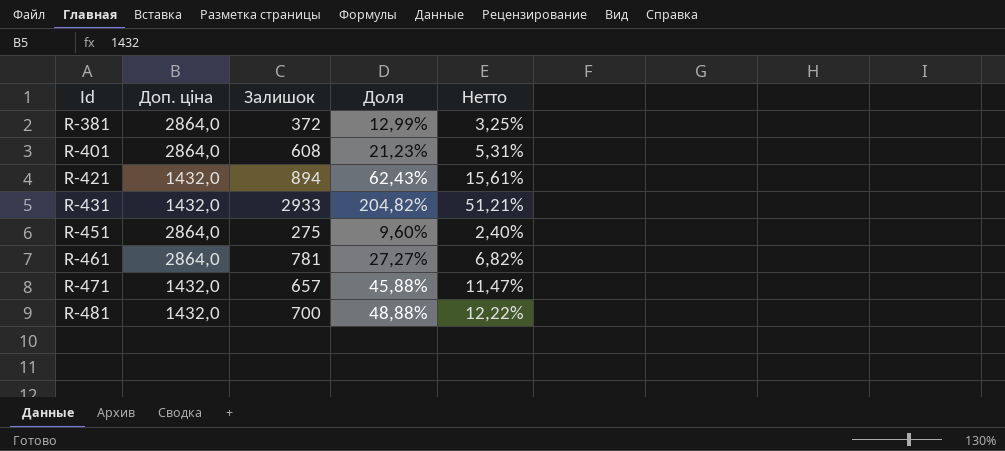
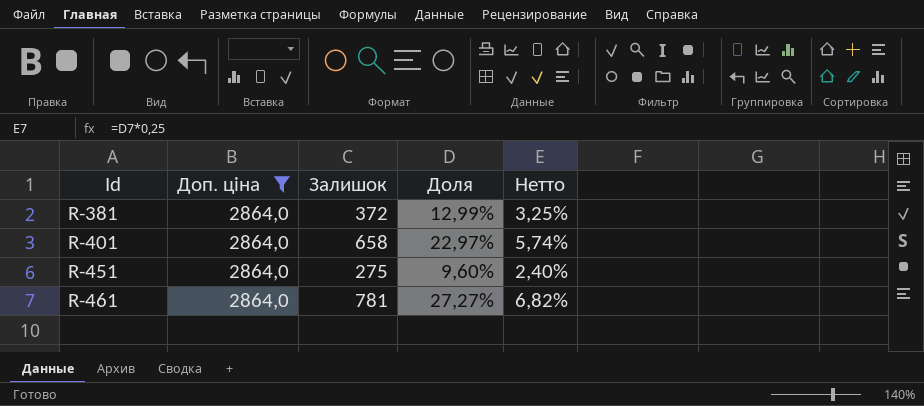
filter: none -> Доп. ціна = 2864,0
R-401 | Залишок: 608 -> 658
R-401 | Доля: 21,23% -> 22,97%
R-401 | Нетто: 5,31% -> 5,74%

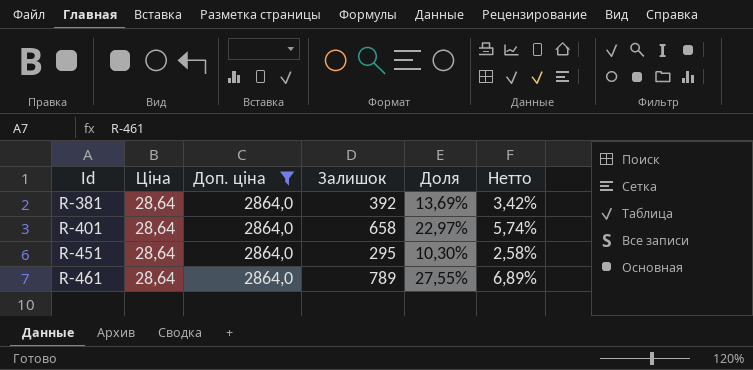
column Ціна | position: none -> 2
R-381 | Залишок: 372 -> 392
R-381 | Доля: 12,99% -> 13,69%
R-381 | Нетто: 3,25% -> 3,42%
R-451 | Залишок: 275 -> 295
R-451 | Доля: 9,60% -> 10,30%
R-451 | Нетто: 2,40% -> 2,58%
R-461 | Залишок: 781 -> 789
R-461 | Доля: 27,27% -> 27,55%
R-461 | Нетто: 6,82% -> 6,89%

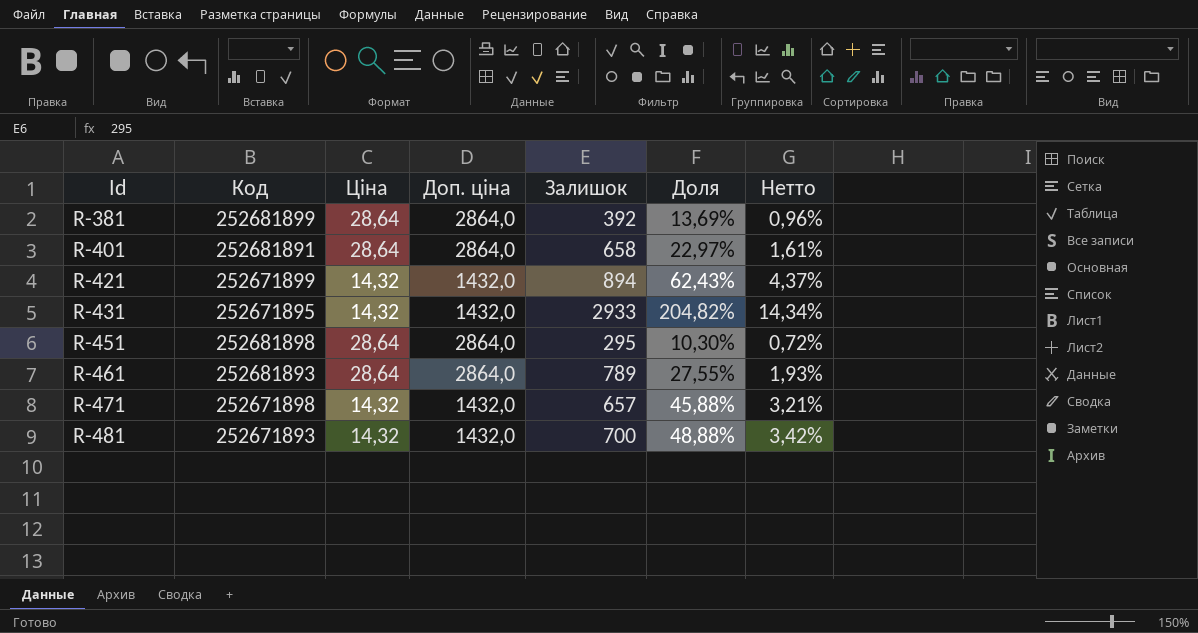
filter: Доп. ціна = 2864,0 -> none
column Код | position: none -> 2
column Нетто | formula: [Доля] * 0,25 -> [Доля] * 0,07

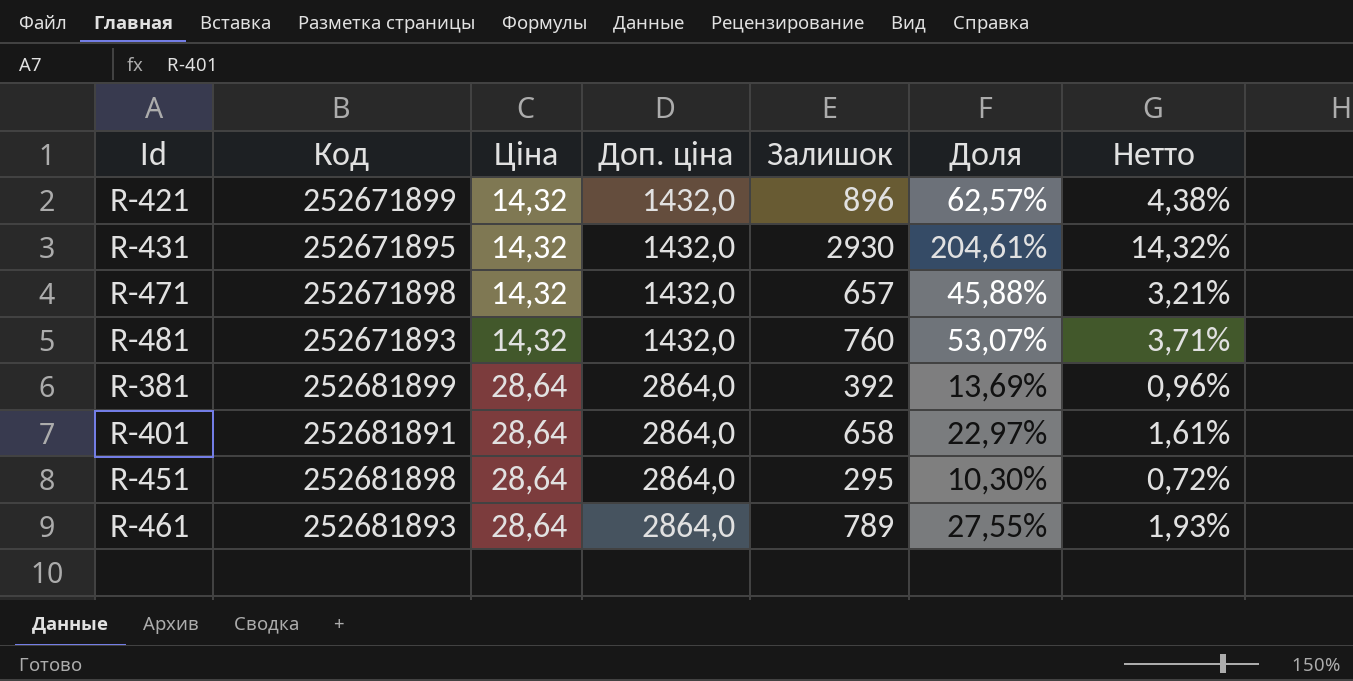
row order: Id ascending -> Ціна ascending
R-421 | Залишок: 894 -> 896
R-421 | Доля: 62,43% -> 62,57%
R-421 | Нетто: 4,37% -> 4,38%
R-431 | Залишок: 2933 -> 2930
R-431 | Доля: 204,82% -> 204,61%
R-431 | Нетто: 14,34% -> 14,32%
R-481 | Залишок: 700 -> 760
R-481 | Доля: 48,88% -> 53,07%
R-481 | Нетто: 3,42% -> 3,71%

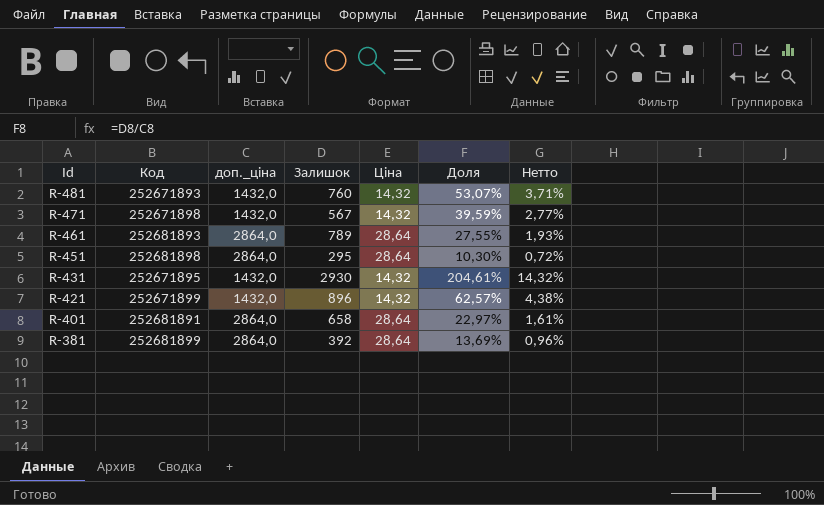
row order: Ціна ascending -> Id descending
column name: Доп. ціна -> доп._ціна
column Ціна | position: 3 -> 5
R-471 | Залишок: 657 -> 567
R-471 | Доля: 45,88% -> 39,59%
R-471 | Нетто: 3,21% -> 2,77%

